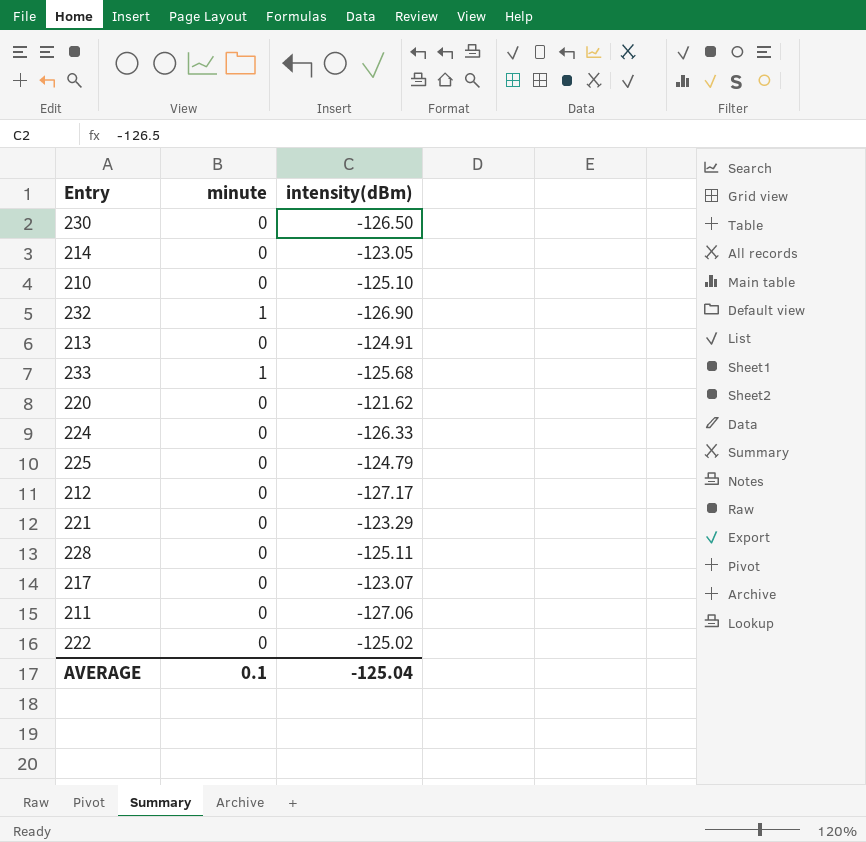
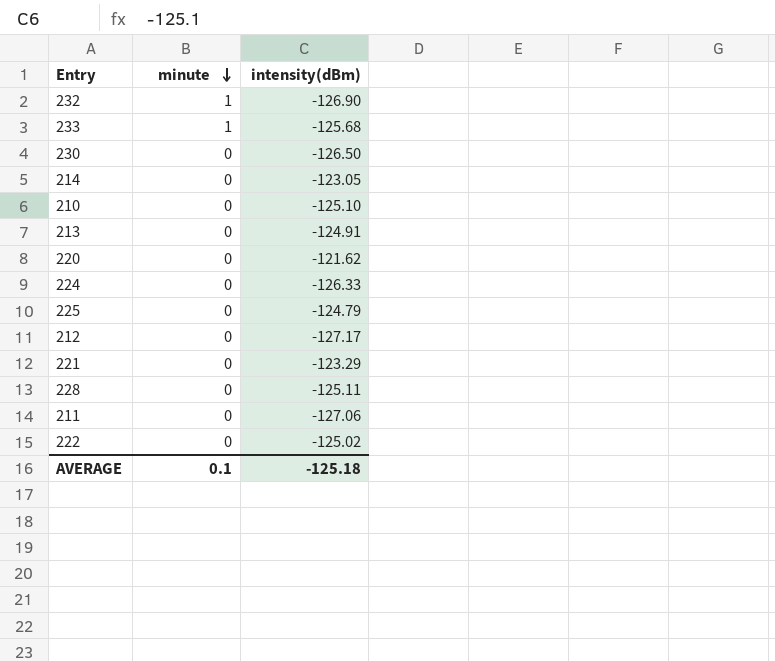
row order: none -> minute descending
row 217: 0 | -123.07 -> none
AVERAGE | intensity(dBm): -125.04 -> -125.18

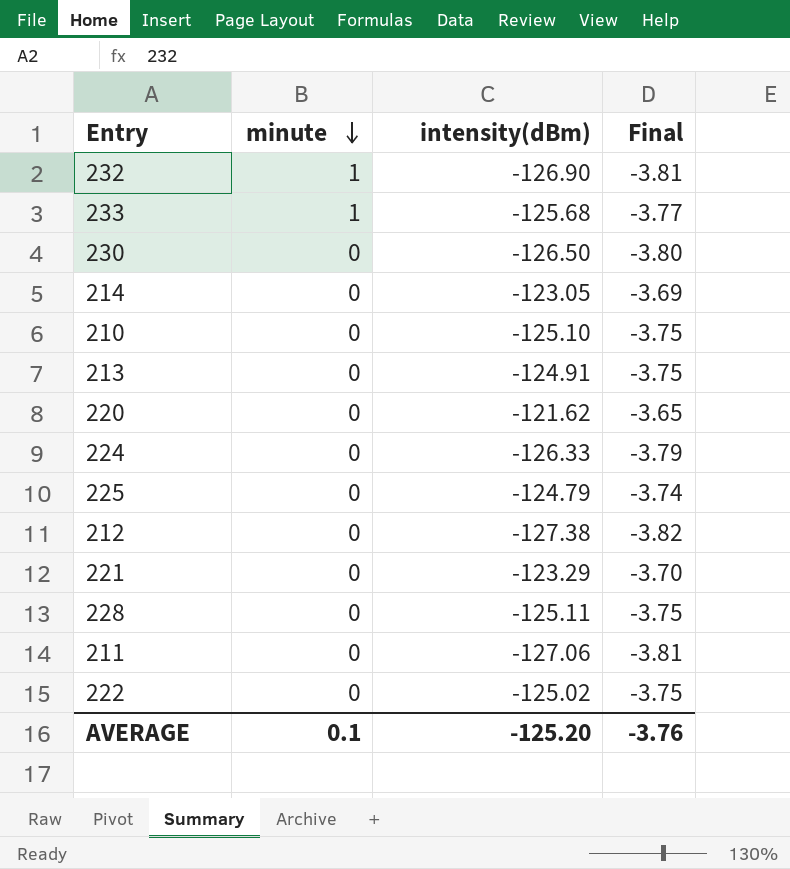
column Final | formula: none -> [intensity(dBm)] * 0.03
212 | intensity(dBm): -127.17 -> -127.38
AVERAGE | intensity(dBm): -125.18 -> -125.20

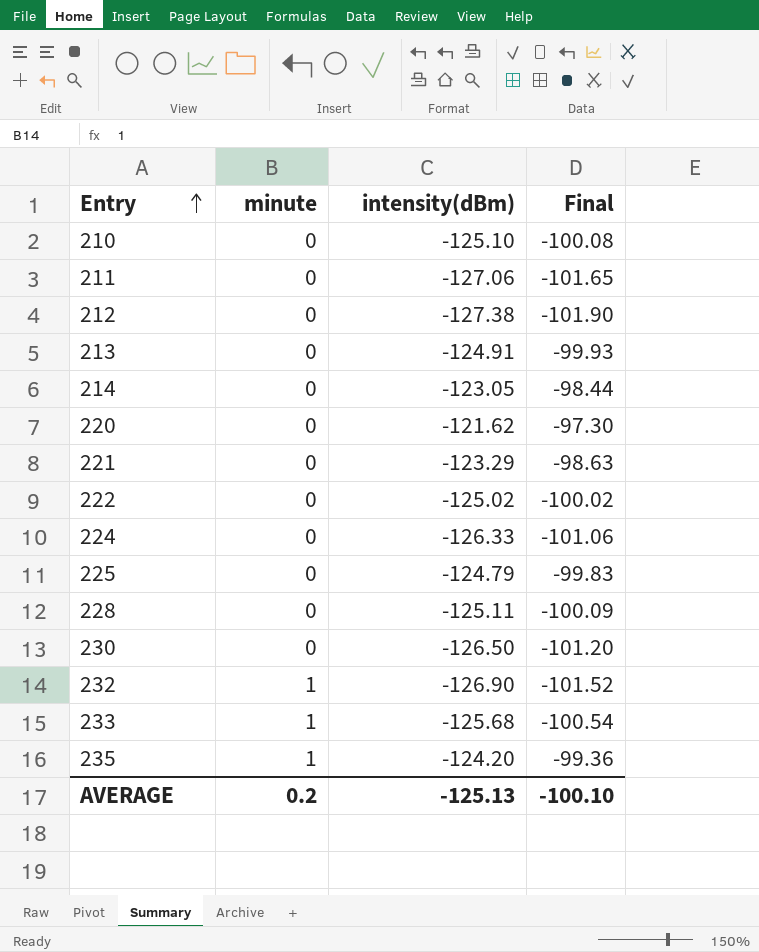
row order: minute descending -> Entry ascending
column Final | formula: [intensity(dBm)] * 0.03 -> [intensity(dBm)] * 0.8
row 235: none -> 1 | -124.20 | -99.36
AVERAGE | minute: 0.1 -> 0.2
AVERAGE | intensity(dBm): -125.20 -> -125.13
AVERAGE | Final: -3.76 -> -100.10

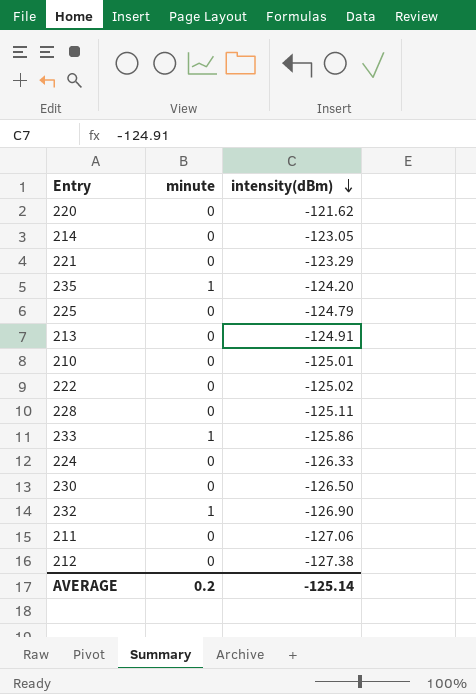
row order: Entry ascending -> intensity(dBm) descending
column Final | formula: [intensity(dBm)] * 0.8 -> none
210 | intensity(dBm): -125.10 -> -125.01
233 | intensity(dBm): -125.68 -> -125.86
AVERAGE | intensity(dBm): -125.13 -> -125.14

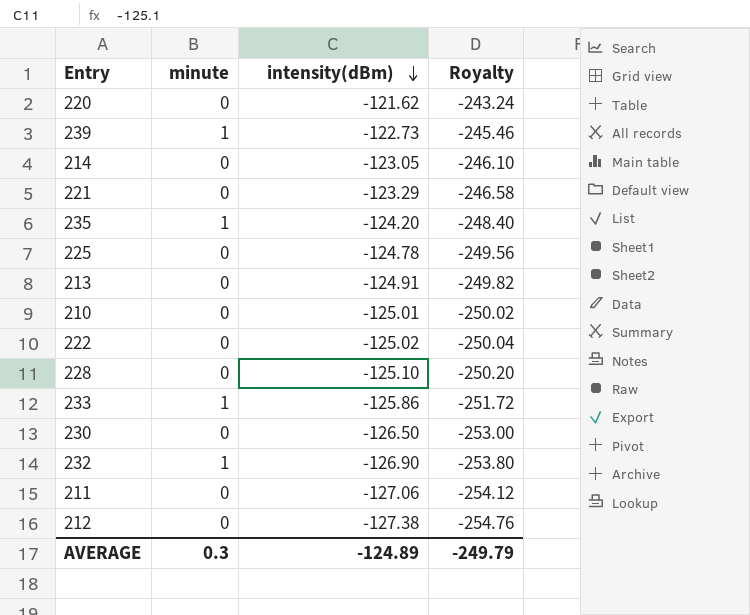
column Royalty | formula: none -> [intensity(dBm)] * 2
row 224: 0 | -126.33 -> none
row 239: none -> 1 | -122.73 | -245.46
225 | intensity(dBm): -124.79 -> -124.78
228 | intensity(dBm): -125.11 -> -125.10
AVERAGE | minute: 0.2 -> 0.3
AVERAGE | intensity(dBm): -125.14 -> -124.89

